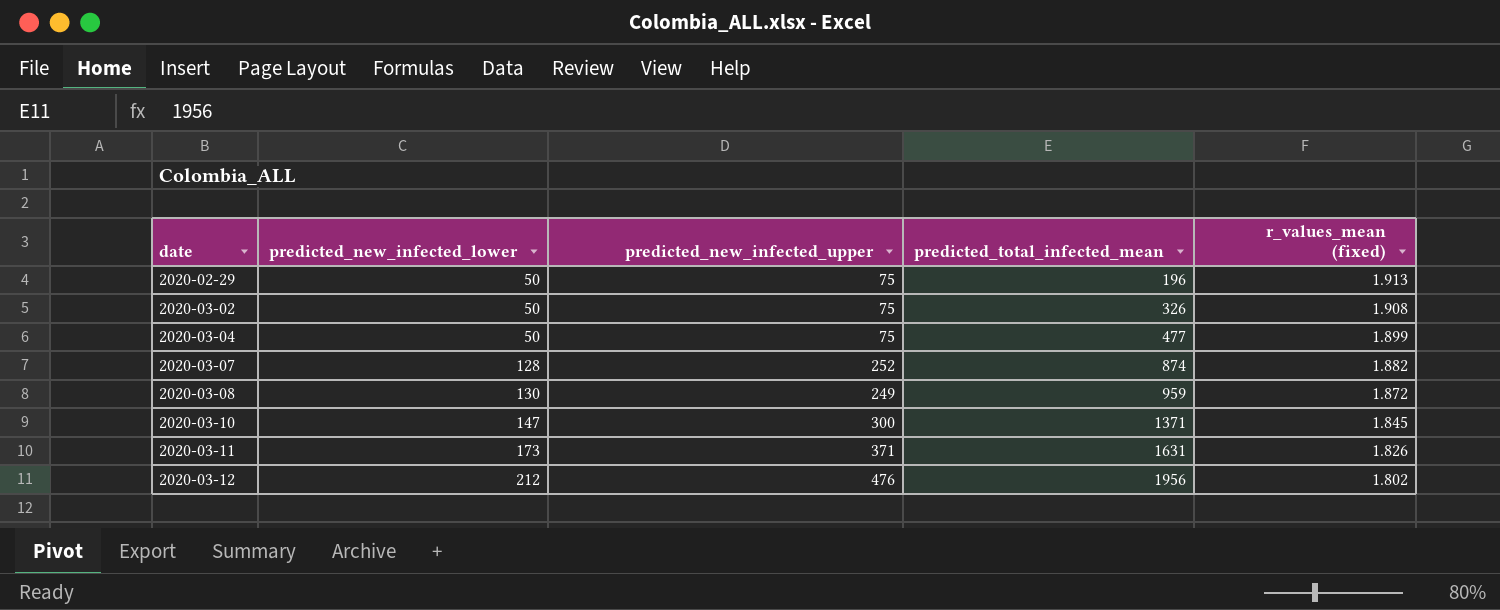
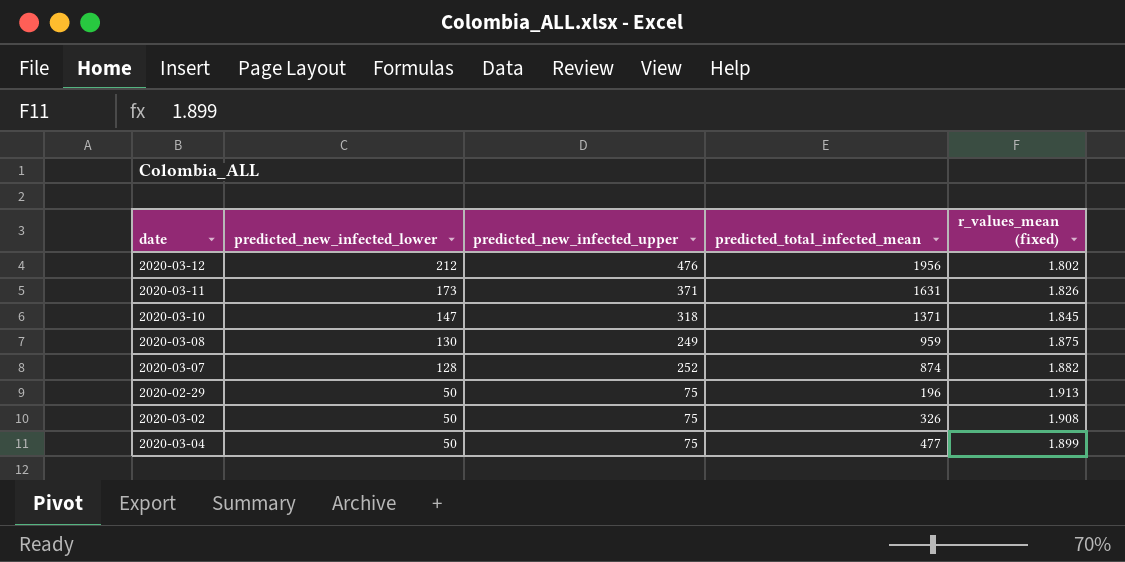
row order: date ascending -> predicted_new_infected_lower descending
2020-03-10 | predicted_new_infected_upper: 300 -> 318
2020-03-08 | r_values_mean (fixed): 1.872 -> 1.875

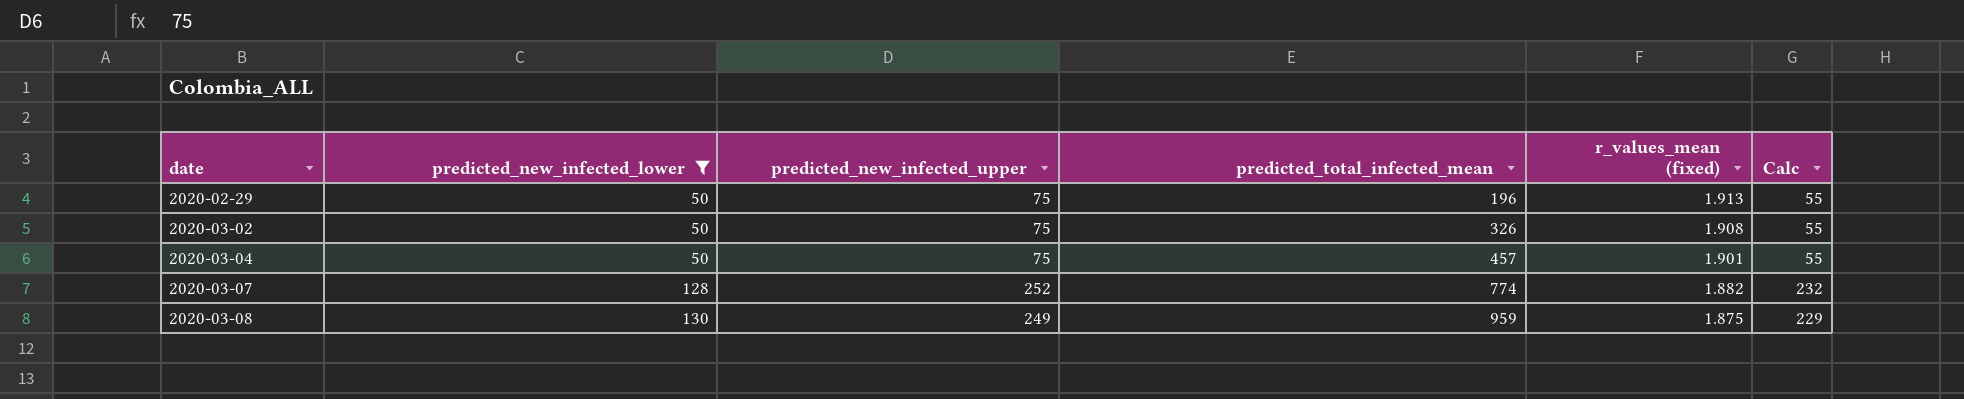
filter: none -> predicted_new_infected_lower <= 130
row order: predicted_new_infected_lower descending -> date ascending
column Calc | formula: none -> [predicted_new_infected_upper] - 20
2020-03-04 | predicted_total_infected_mean: 477 -> 457
2020-03-04 | r_values_mean (fixed): 1.899 -> 1.901
2020-03-07 | predicted_total_infected_mean: 874 -> 774

